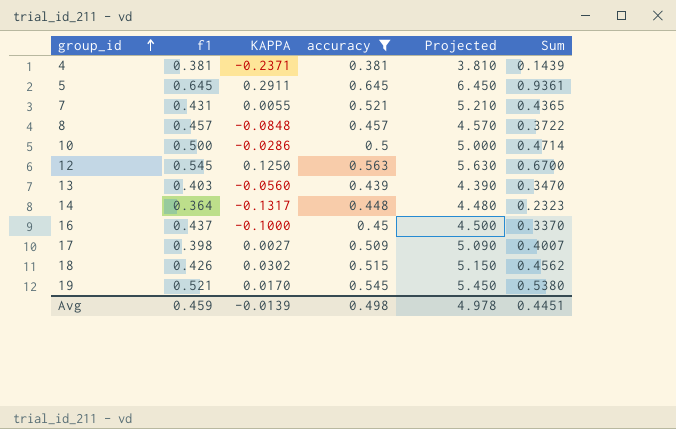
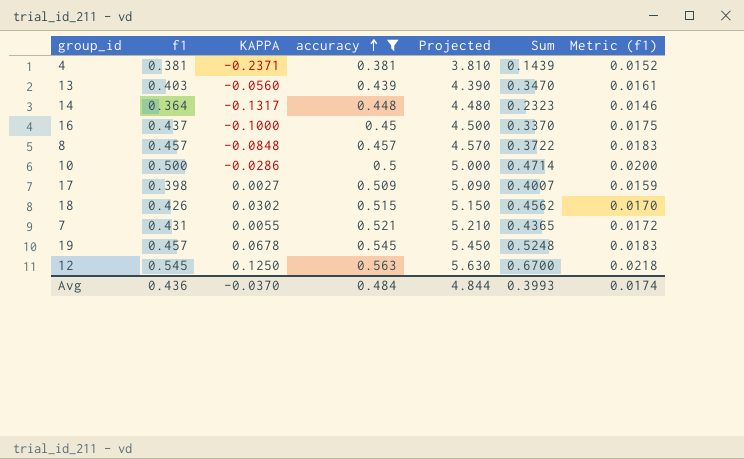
row order: group_id ascending -> accuracy ascending
column Metric (f1) | formula: none -> [f1] * 0.04
row 5: 0.645 | 0.2911 | 0.645 | 6.450 | 0.9361 -> none
19 | f1: 0.521 -> 0.457
19 | KAPPA: 0.0170 -> 0.0678
19 | Sum: 0.5380 -> 0.5248
Avg | f1: 0.459 -> 0.436
Avg | KAPPA: -0.0139 -> -0.0370
Avg | accuracy: 0.498 -> 0.484
Avg | Projected: 4.978 -> 4.844
Avg | Sum: 0.4451 -> 0.3993

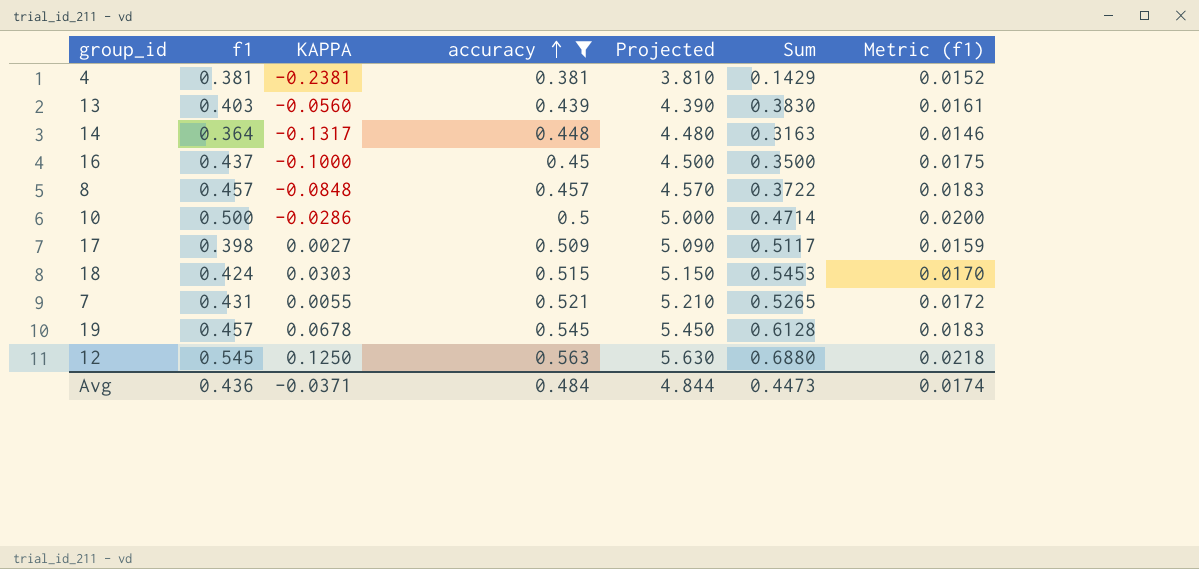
column Sum | formula: [f1] + [KAPPA] -> [KAPPA] + [accuracy]
4 | KAPPA: -0.2371 -> -0.2381
18 | f1: 0.426 -> 0.424
18 | KAPPA: 0.0302 -> 0.0303
Avg | KAPPA: -0.0370 -> -0.0371
Avg | Sum: 0.3993 -> 0.4473

